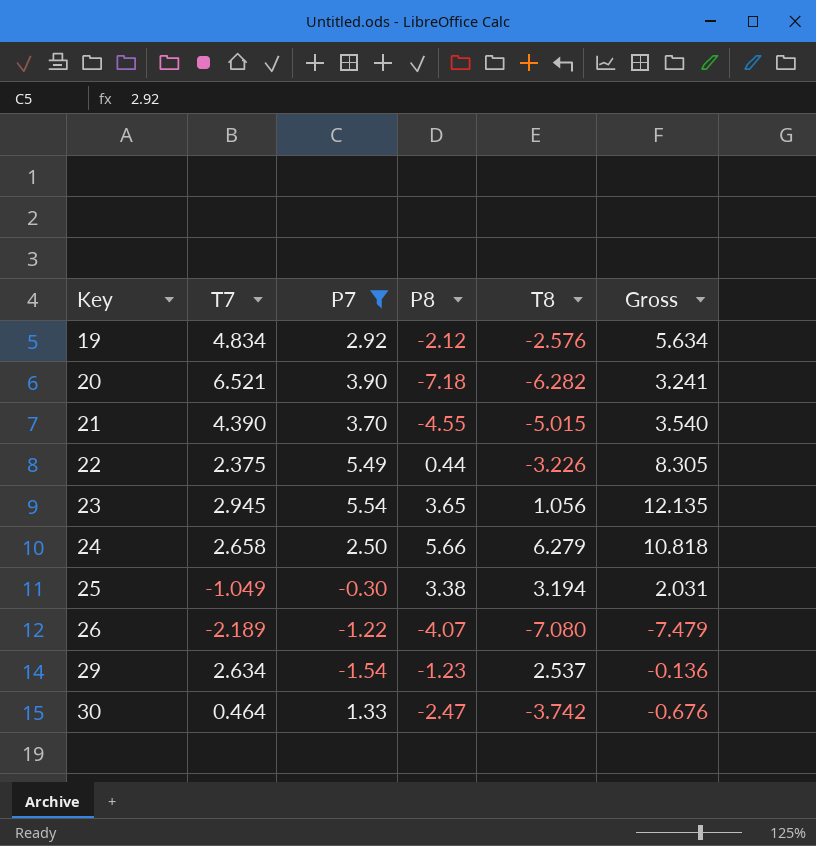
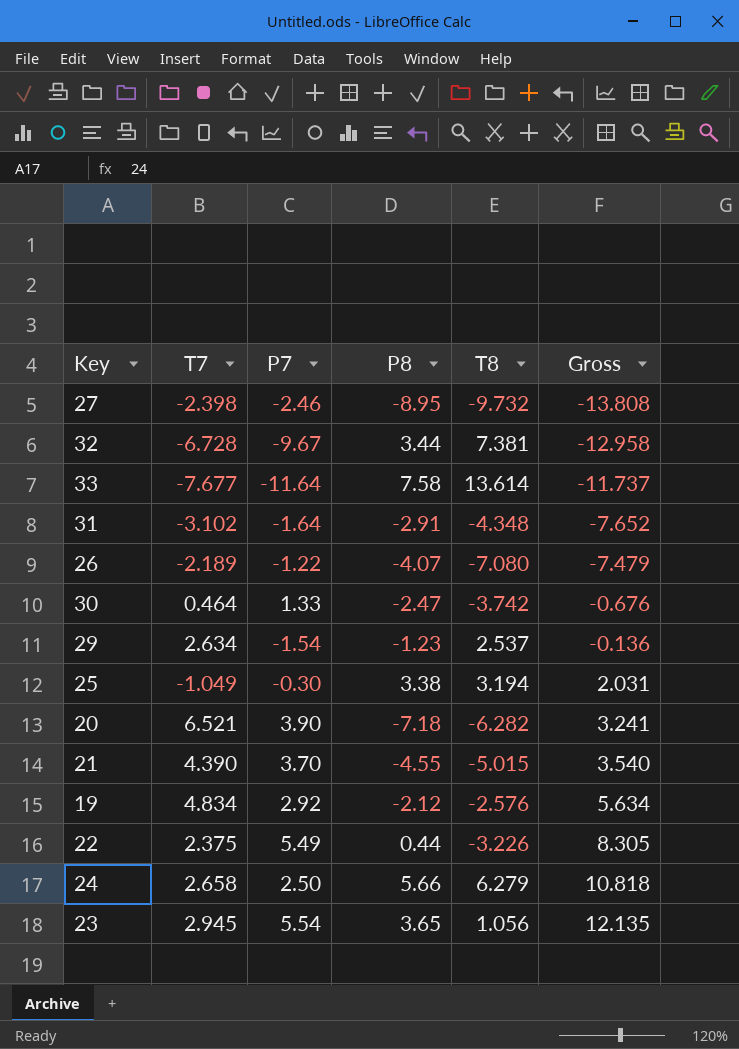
filter: P7 >= -1.54 -> none
row order: Key ascending -> Gross ascending

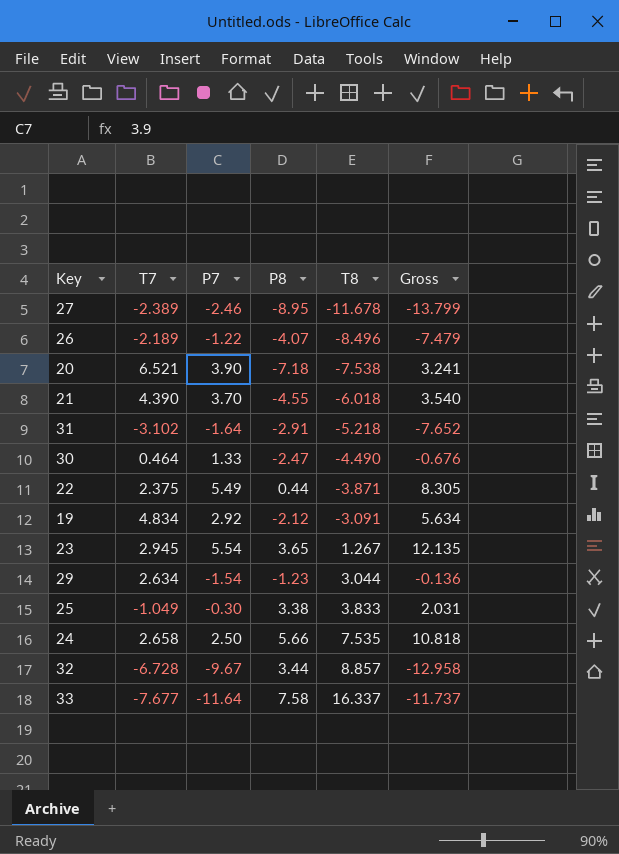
row order: Gross ascending -> T8 ascending
27 | T7: -2.398 -> -2.389
27 | T8: -9.732 -> -11.678
27 | Gross: -13.808 -> -13.799
26 | T8: -7.080 -> -8.496
20 | T8: -6.282 -> -7.538
21 | T8: -5.015 -> -6.018
31 | T8: -4.348 -> -5.218
30 | T8: -3.742 -> -4.490
22 | T8: -3.226 -> -3.871
19 | T8: -2.576 -> -3.091
23 | T8: 1.056 -> 1.267
29 | T8: 2.537 -> 3.044
25 | T8: 3.194 -> 3.833
24 | T8: 6.279 -> 7.535
32 | T8: 7.381 -> 8.857
33 | T8: 13.614 -> 16.337

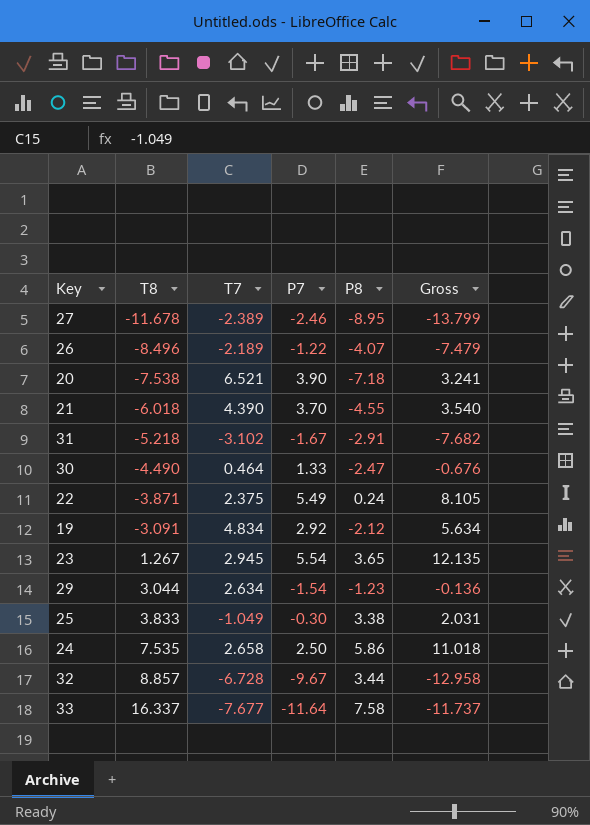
column T8 | position: 5 -> 2
31 | P7: -1.64 -> -1.67
31 | Gross: -7.652 -> -7.682
22 | P8: 0.44 -> 0.24
22 | Gross: 8.305 -> 8.105
24 | P8: 5.66 -> 5.86
24 | Gross: 10.818 -> 11.018

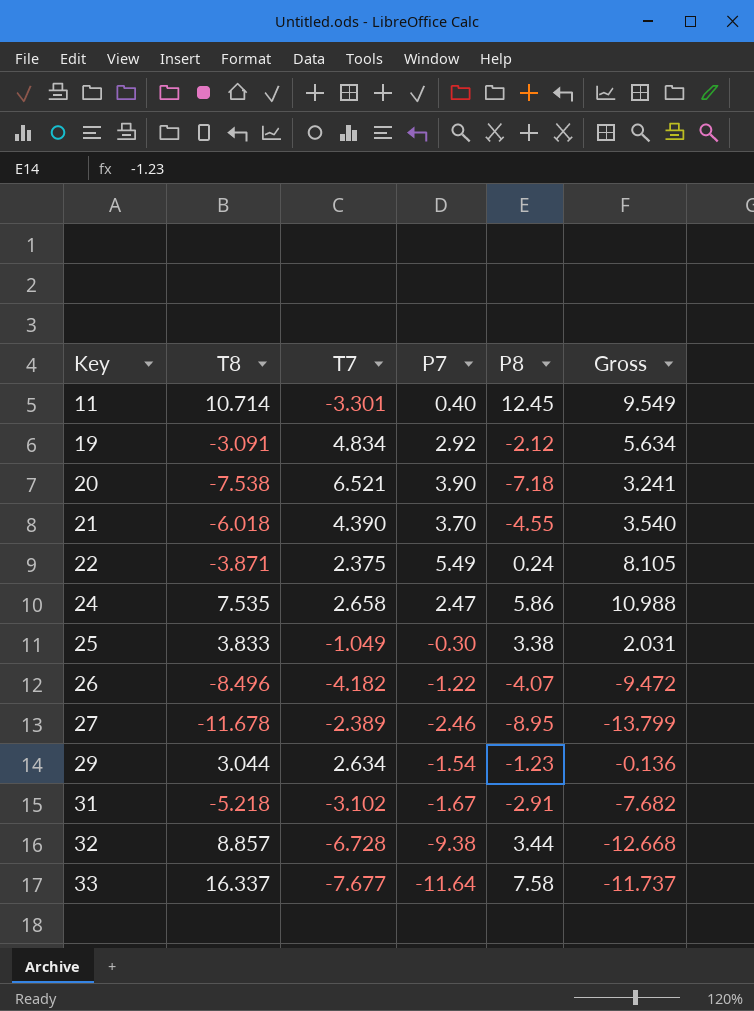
row order: T8 ascending -> Key ascending
row 30: -4.490 | 0.464 | 1.33 | -2.47 | -0.676 -> none
row 23: 1.267 | 2.945 | 5.54 | 3.65 | 12.135 -> none
row 11: none -> 10.714 | -3.301 | 0.40 | 12.45 | 9.549
24 | P7: 2.50 -> 2.47
24 | Gross: 11.018 -> 10.988
26 | T7: -2.189 -> -4.182
26 | Gross: -7.479 -> -9.472
32 | P7: -9.67 -> -9.38
32 | Gross: -12.958 -> -12.668

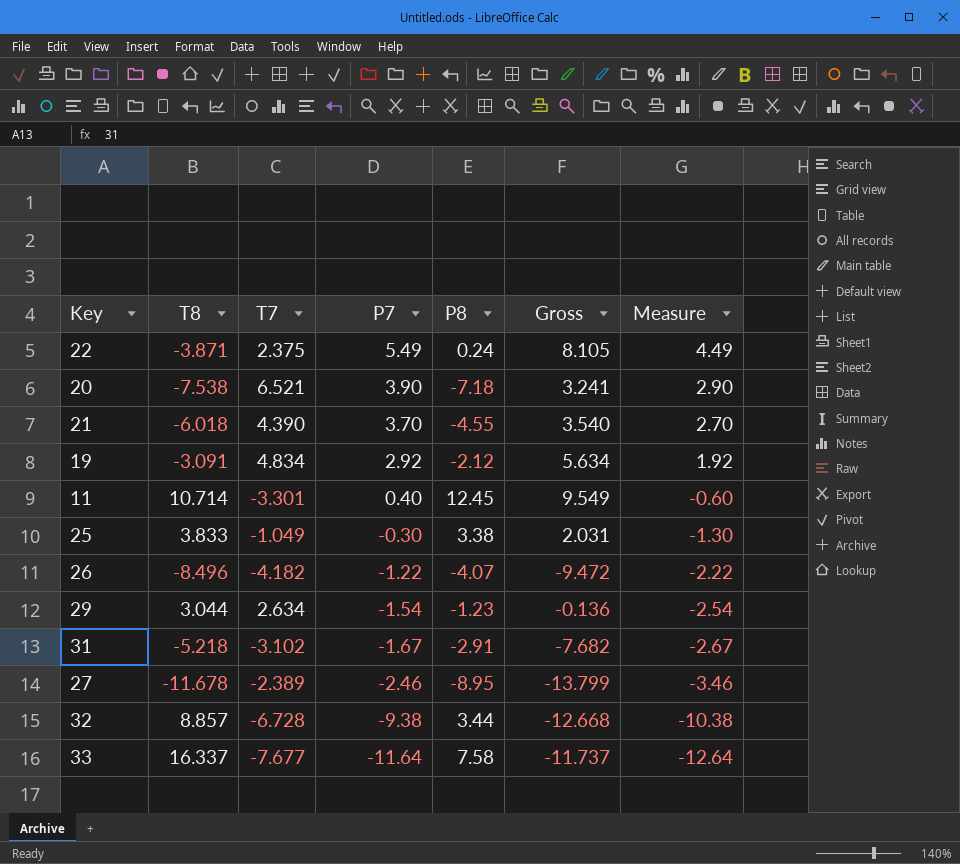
row order: Key ascending -> P7 descending
column Measure | formula: none -> [P7] - 1
row 24: 7.535 | 2.658 | 2.47 | 5.86 | 10.988 -> none

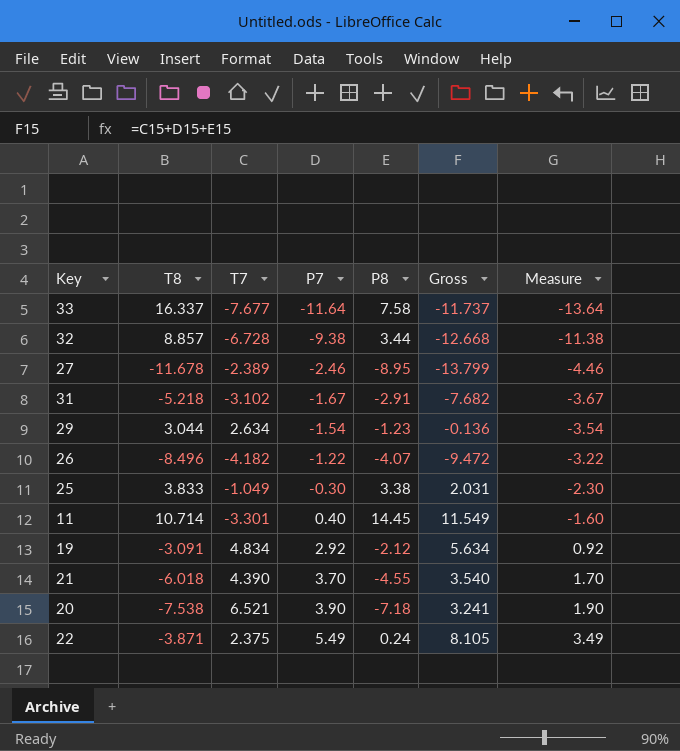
row order: P7 descending -> P7 ascending
column Measure | formula: [P7] - 1 -> [P7] - 2
11 | P8: 12.45 -> 14.45
11 | Gross: 9.549 -> 11.549

